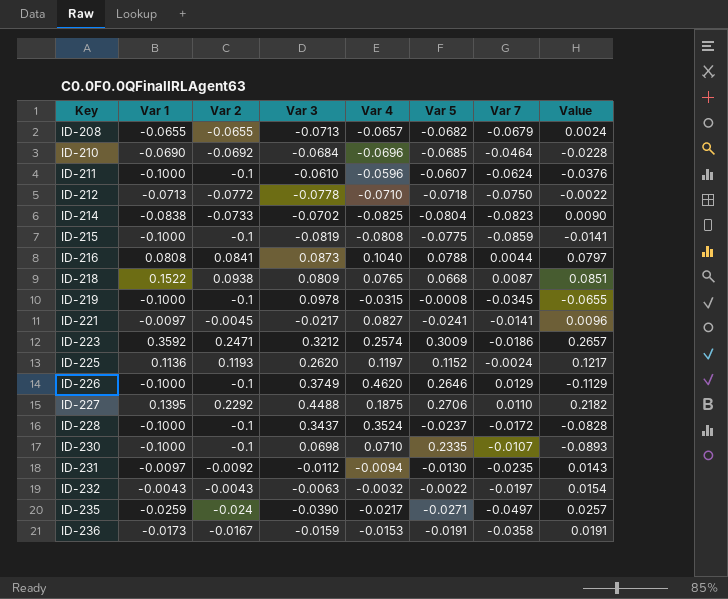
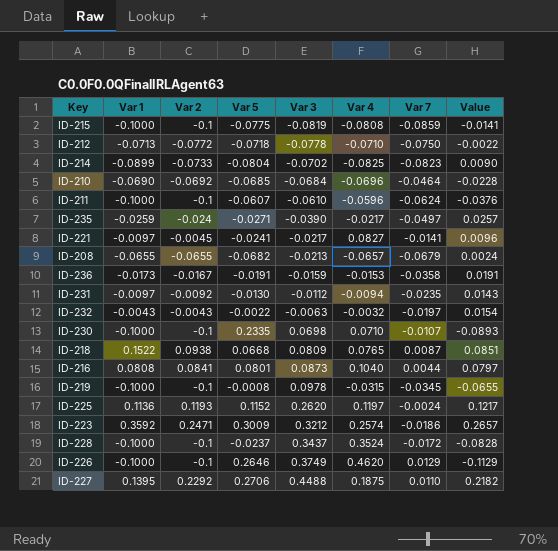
row order: Key ascending -> Var 3 ascending
column Var 5 | position: 6 -> 4
ID-214 | Var 1: -0.0838 -> -0.0899
ID-208 | Var 3: -0.0713 -> -0.0213
ID-216 | Var 5: 0.0788 -> 0.0801

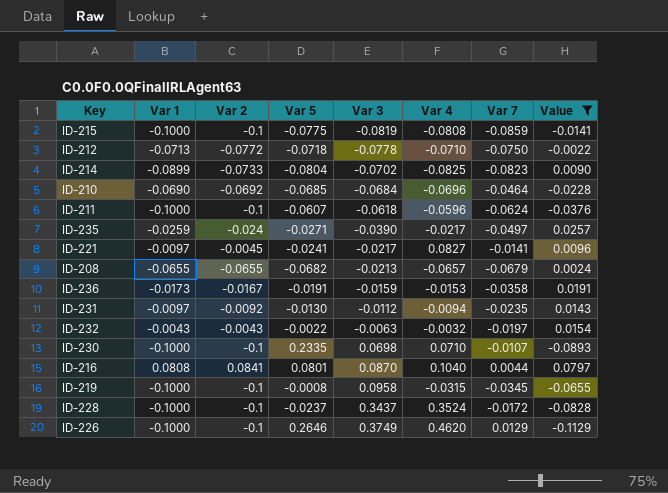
filter: none -> Value <= 0.0797
ID-211 | Var 3: -0.0610 -> -0.0618
ID-216 | Var 3: 0.0873 -> 0.0870
ID-219 | Var 3: 0.0978 -> 0.0958

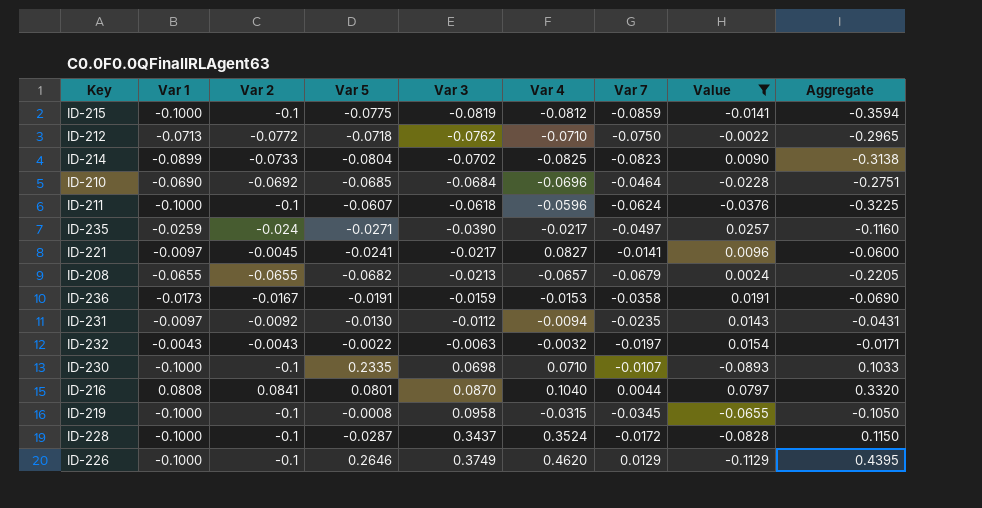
column Aggregate | formula: none -> [Var 1] + [Var 2] + [Var 5] + [Var 3]
ID-215 | Var 4: -0.0808 -> -0.0812
ID-212 | Var 3: -0.0778 -> -0.0762
ID-228 | Var 5: -0.0237 -> -0.0287

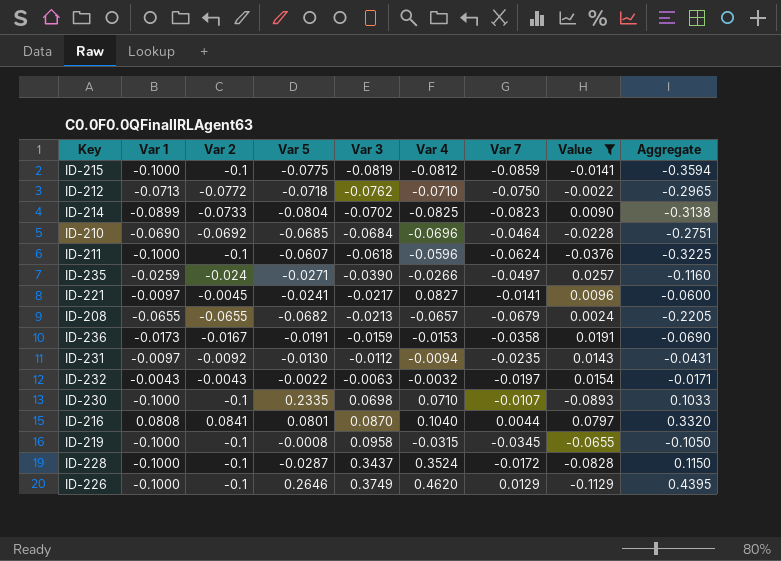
ID-235 | Var 4: -0.0217 -> -0.0266

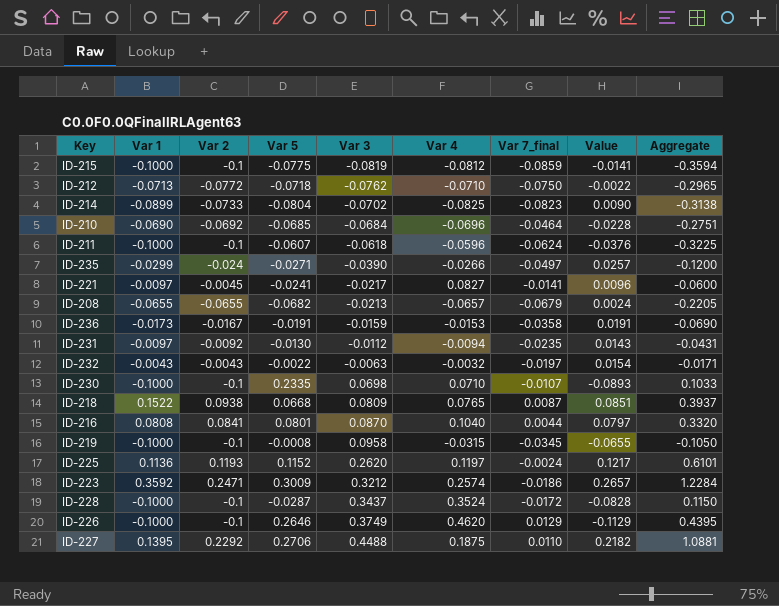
filter: Value <= 0.0797 -> none
column name: Var 7 -> Var 7_final
ID-235 | Var 1: -0.0259 -> -0.0299
ID-235 | Aggregate: -0.1160 -> -0.1200

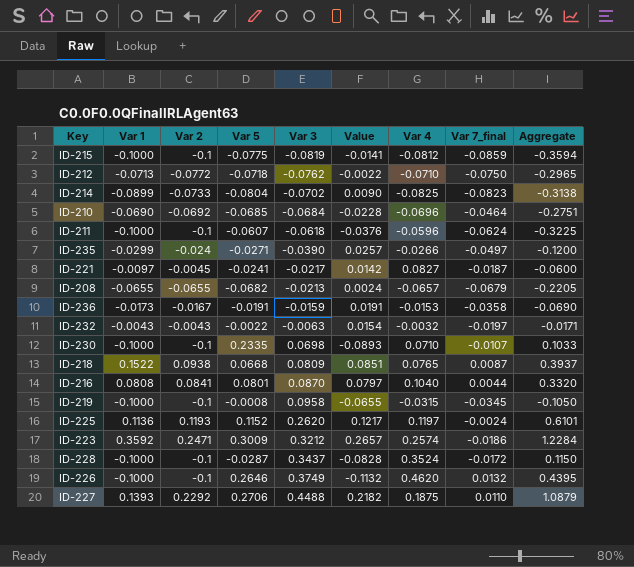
column Value | position: 8 -> 6
row ID-231: -0.0097 | -0.0092 | -0.0130 | -0.0112 | -0.0094 | -0.0235 | 0.0143 | -0.0431 -> none
ID-221 | Value: 0.0096 -> 0.0142
ID-221 | Var 7_final: -0.0141 -> -0.0187
ID-226 | Value: -0.1129 -> -0.1132
ID-226 | Var 7_final: 0.0129 -> 0.0132
ID-227 | Var 1: 0.1395 -> 0.1393
ID-227 | Aggregate: 1.0881 -> 1.0879

